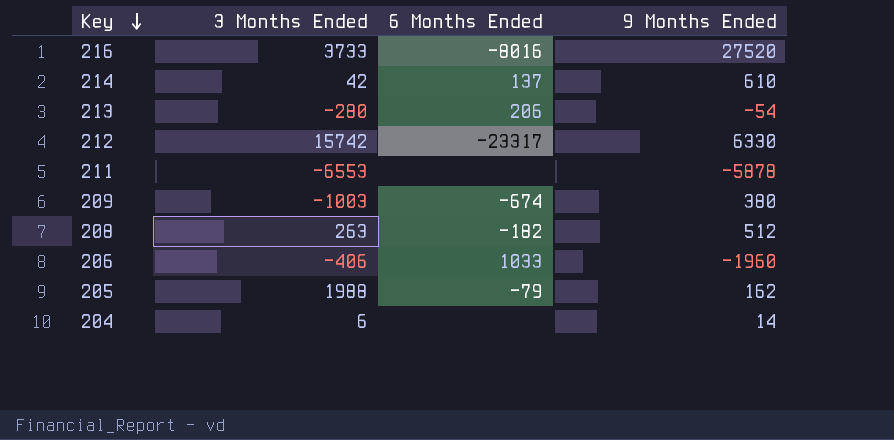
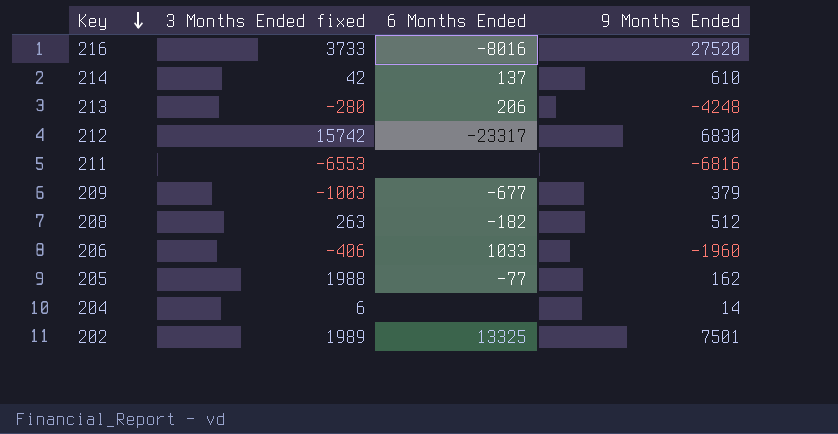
column name: 3 Months Ended -> 3 Months Ended fixed
213 | 9 Months Ended: -54 -> -4248
212 | 9 Months Ended: 6330 -> 6830
211 | 9 Months Ended: -5878 -> -6816
209 | 6 Months Ended: -674 -> -677
209 | 9 Months Ended: 380 -> 379
205 | 6 Months Ended: -79 -> -77
row 202: none -> 1989 | 13325 | 7501

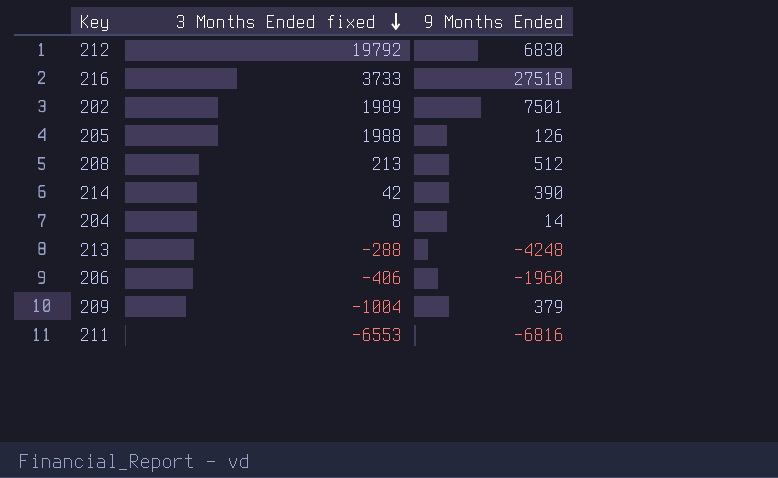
row order: Key descending -> 3 Months Ended fixed descending
column 6 Months Ended | position: 3 -> none
212 | 3 Months Ended fixed: 15742 -> 19792
216 | 9 Months Ended: 27520 -> 27518
205 | 9 Months Ended: 162 -> 126
208 | 3 Months Ended fixed: 263 -> 213
214 | 9 Months Ended: 610 -> 390
204 | 3 Months Ended fixed: 6 -> 8
213 | 3 Months Ended fixed: -280 -> -288
209 | 3 Months Ended fixed: -1003 -> -1004

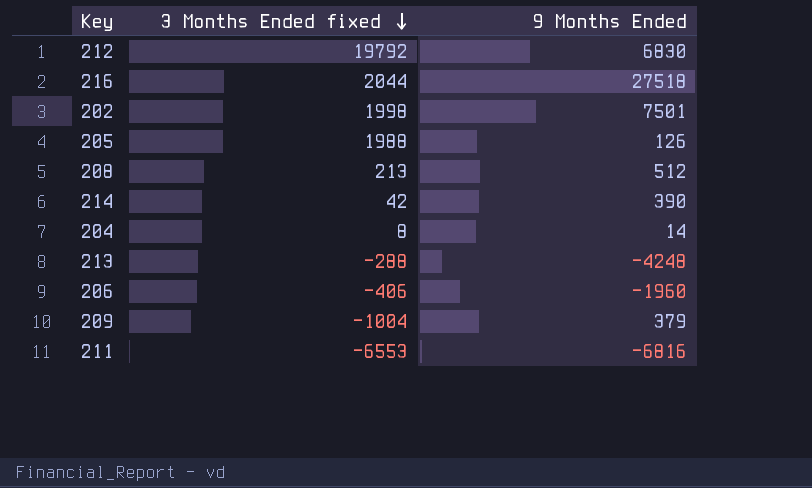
216 | 3 Months Ended fixed: 3733 -> 2044
202 | 3 Months Ended fixed: 1989 -> 1998

